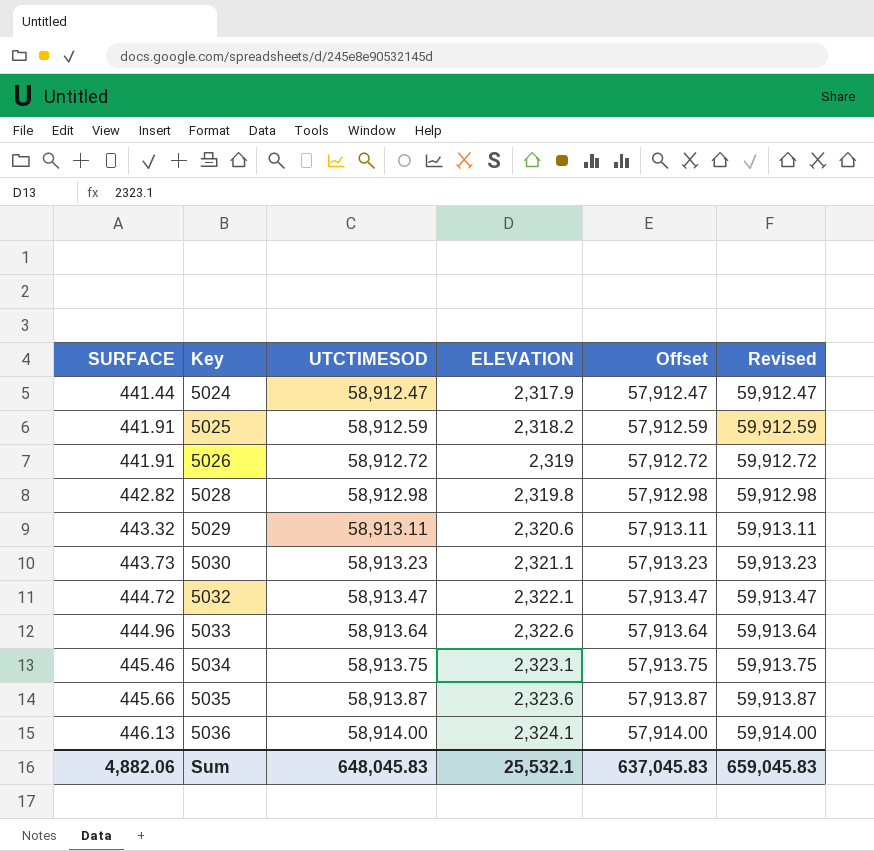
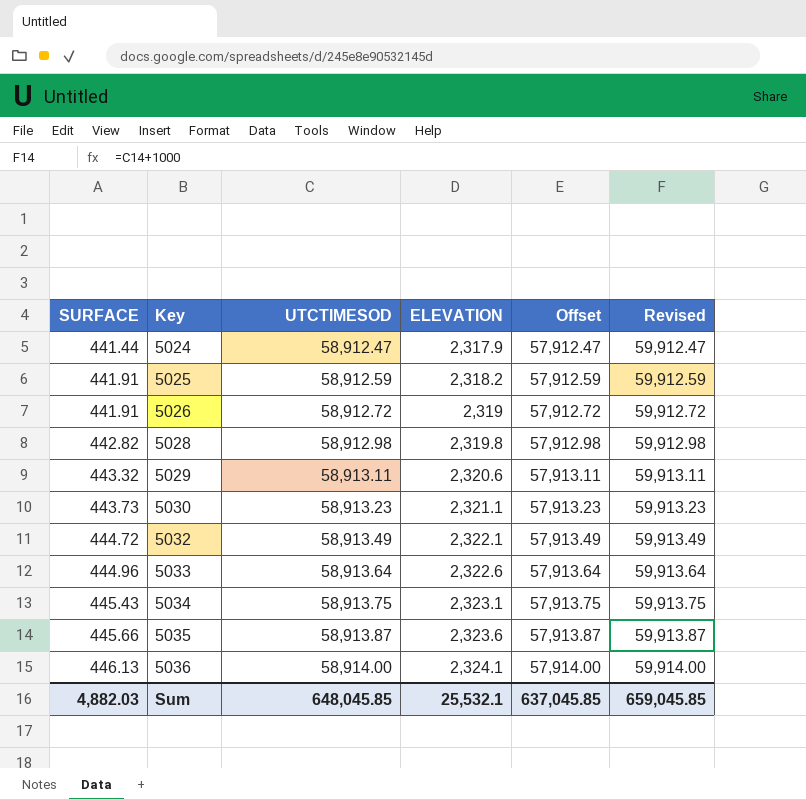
5032 | UTCTIMESOD: 58,913.47 -> 58,913.49
5032 | Offset: 57,913.47 -> 57,913.49
5032 | Revised: 59,913.47 -> 59,913.49
5034 | SURFACE: 445.46 -> 445.43
Sum | SURFACE: 4,882.06 -> 4,882.03
Sum | UTCTIMESOD: 648,045.83 -> 648,045.85
Sum | Offset: 637,045.83 -> 637,045.85
Sum | Revised: 659,045.83 -> 659,045.85

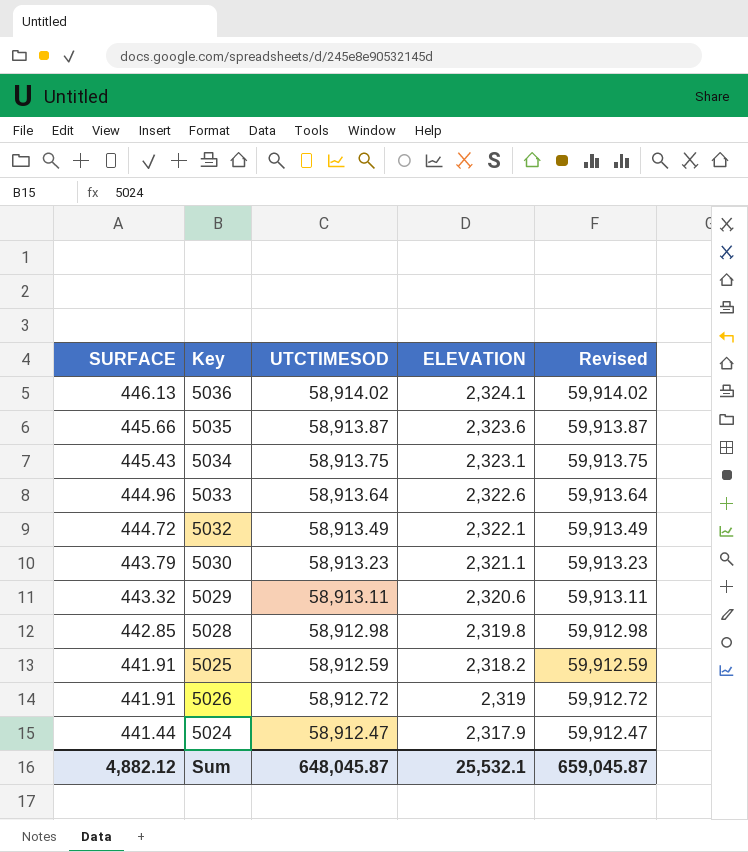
row order: SURFACE ascending -> SURFACE descending
column Offset | formula: [UTCTIMESOD] - 1000 -> none
5036 | UTCTIMESOD: 58,914.00 -> 58,914.02
5036 | Revised: 59,914.00 -> 59,914.02
5030 | SURFACE: 443.73 -> 443.79
5028 | SURFACE: 442.82 -> 442.85
Sum | SURFACE: 4,882.03 -> 4,882.12
Sum | UTCTIMESOD: 648,045.85 -> 648,045.87
Sum | Revised: 659,045.85 -> 659,045.87

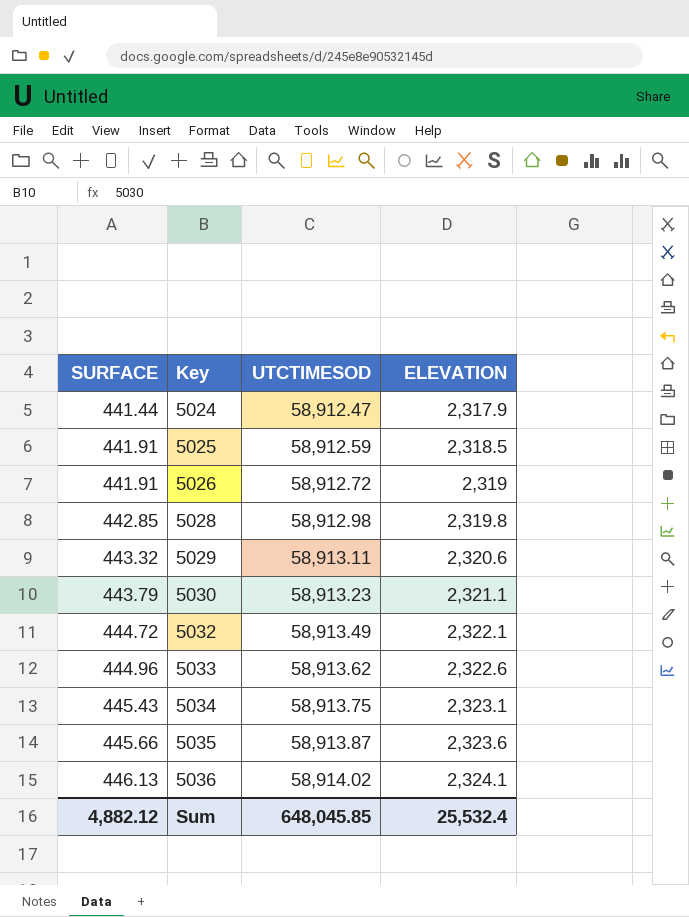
row order: SURFACE descending -> SURFACE ascending
column Revised | formula: [UTCTIMESOD] + 1000 -> none
5025 | ELEVATION: 2,318.2 -> 2,318.5
5033 | UTCTIMESOD: 58,913.64 -> 58,913.62
Sum | UTCTIMESOD: 648,045.87 -> 648,045.85
Sum | ELEVATION: 25,532.1 -> 25,532.4

